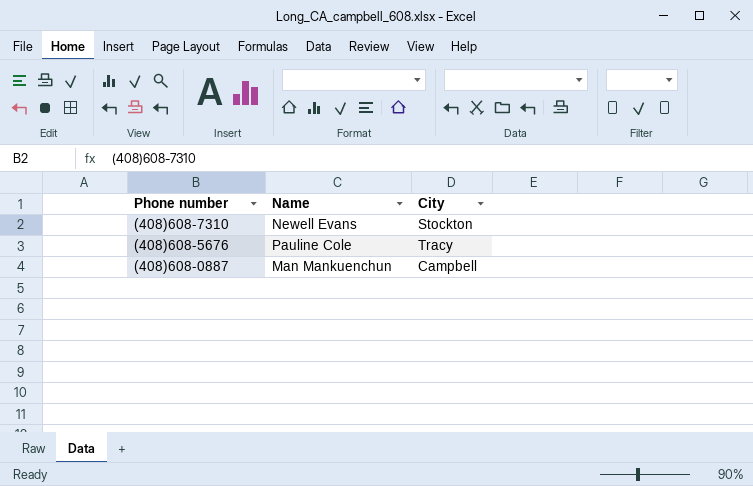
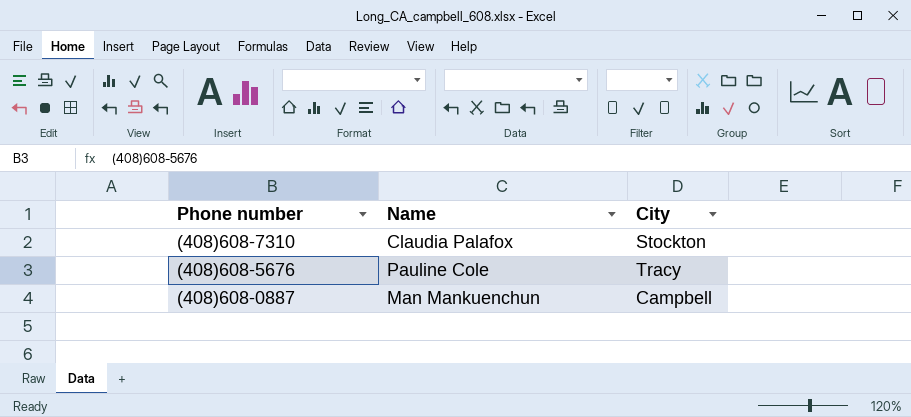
(408)608-7310 | Name: Newell Evans -> Claudia Palafox

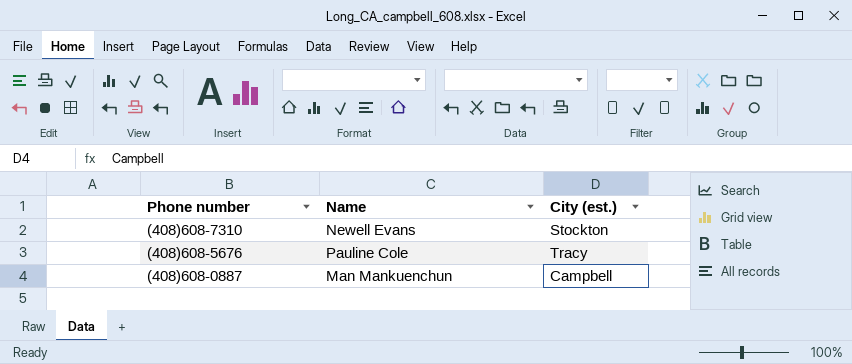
column name: City -> City (est.)
(408)608-7310 | Name: Claudia Palafox -> Newell Evans

